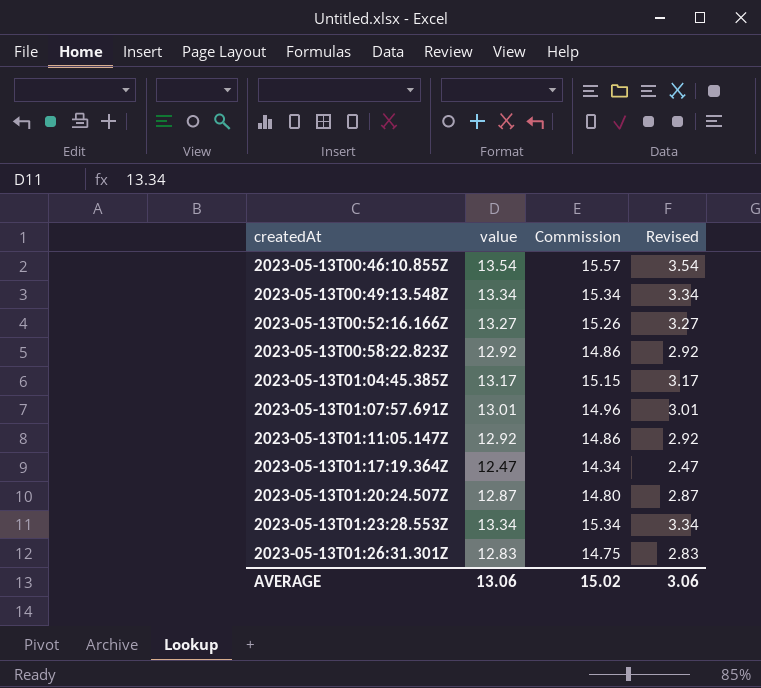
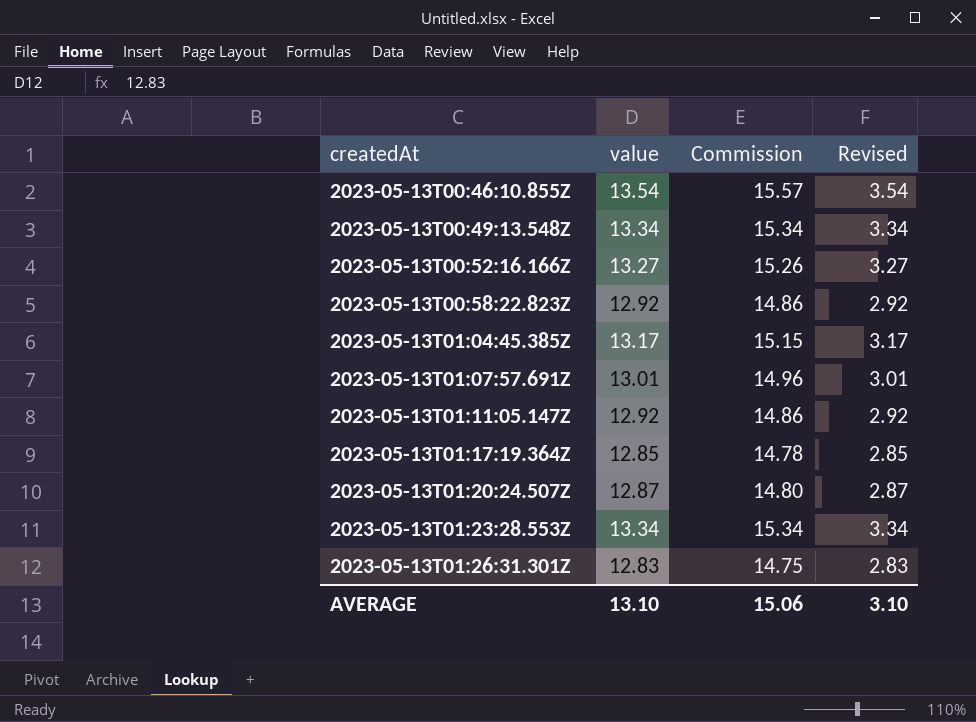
2023-05-13T01:17:19.364Z | value: 12.47 -> 12.85
2023-05-13T01:17:19.364Z | Commission: 14.34 -> 14.78
2023-05-13T01:17:19.364Z | Revised: 2.47 -> 2.85
AVERAGE | value: 13.06 -> 13.10
AVERAGE | Commission: 15.02 -> 15.06
AVERAGE | Revised: 3.06 -> 3.10

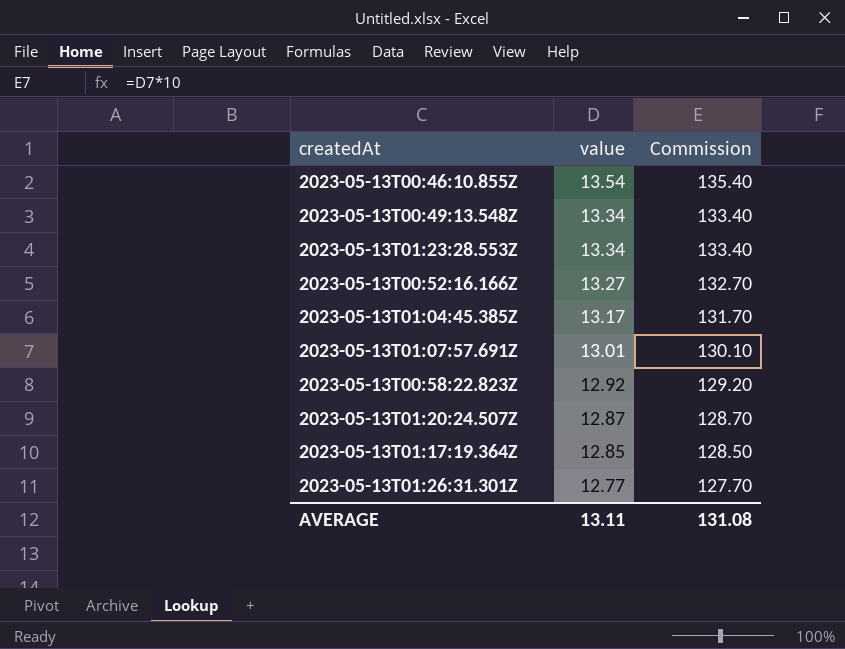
row order: createdAt ascending -> value descending
column Revised | formula: [value] - 10 -> none
column Commission | formula: [value] * 1.15 -> [value] * 10
row 2023-05-13T01:11:05.147Z: 12.92 | 14.86 | 2.92 -> none
2023-05-13T01:26:31.301Z | value: 12.83 -> 12.77
AVERAGE | value: 13.10 -> 13.11
AVERAGE | Commission: 15.06 -> 131.08

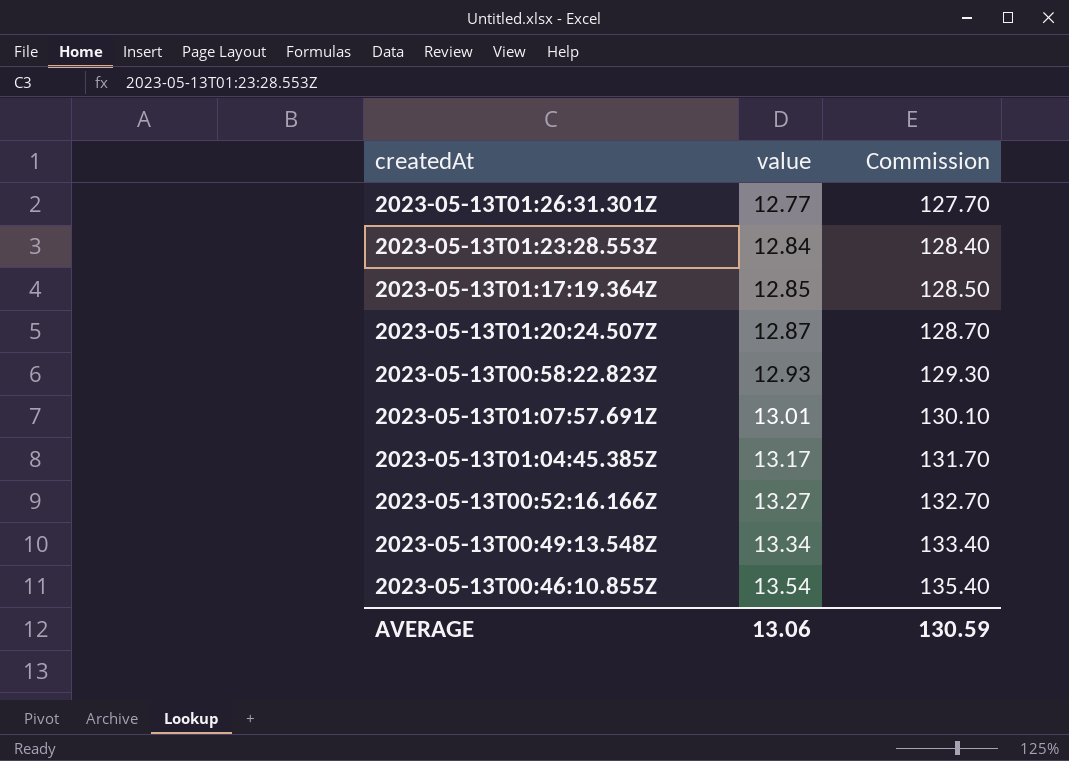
row order: value descending -> value ascending
2023-05-13T01:23:28.553Z | value: 13.34 -> 12.84
2023-05-13T01:23:28.553Z | Commission: 133.40 -> 128.40
2023-05-13T00:58:22.823Z | value: 12.92 -> 12.93
2023-05-13T00:58:22.823Z | Commission: 129.20 -> 129.30
AVERAGE | value: 13.11 -> 13.06
AVERAGE | Commission: 131.08 -> 130.59

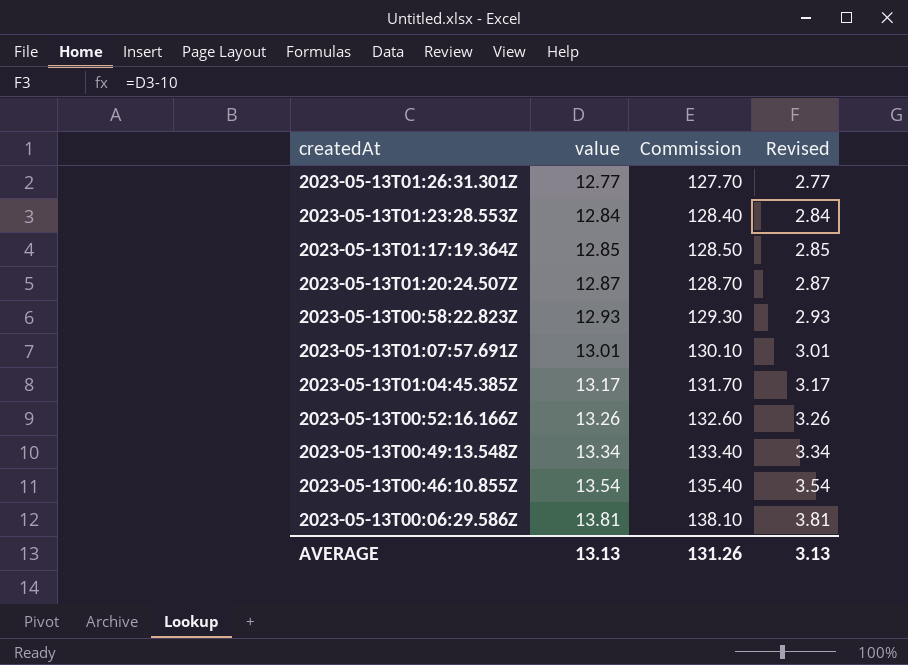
column Revised | formula: none -> [value] - 10
2023-05-13T00:52:16.166Z | value: 13.27 -> 13.26
2023-05-13T00:52:16.166Z | Commission: 132.70 -> 132.60
row 2023-05-13T00:06:29.586Z: none -> 13.81 | 138.10 | 3.81
AVERAGE | value: 13.06 -> 13.13
AVERAGE | Commission: 130.59 -> 131.26

